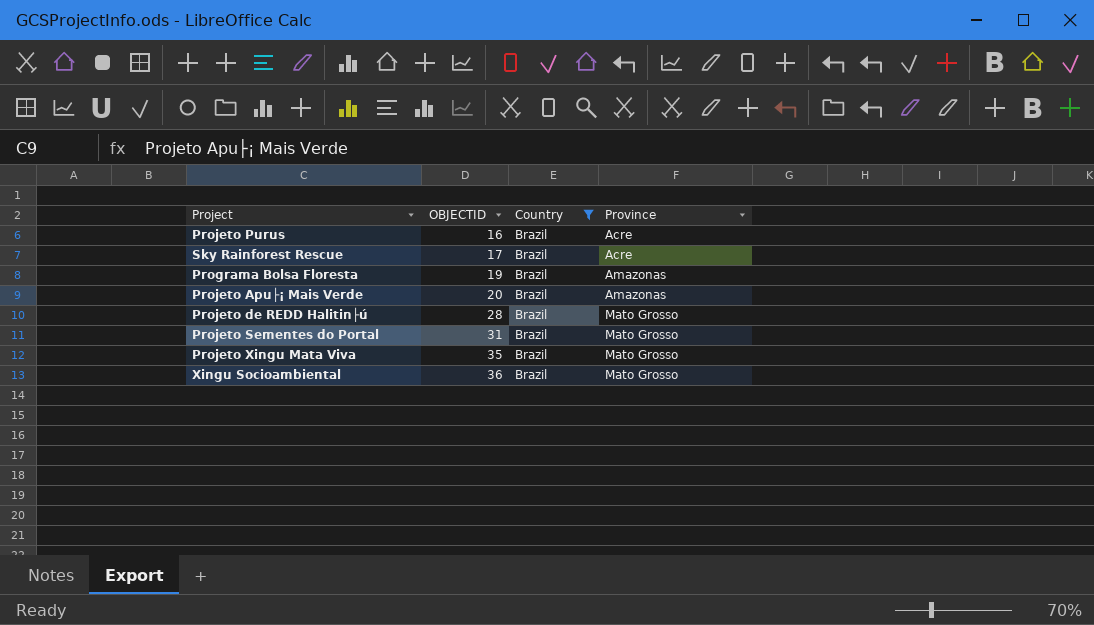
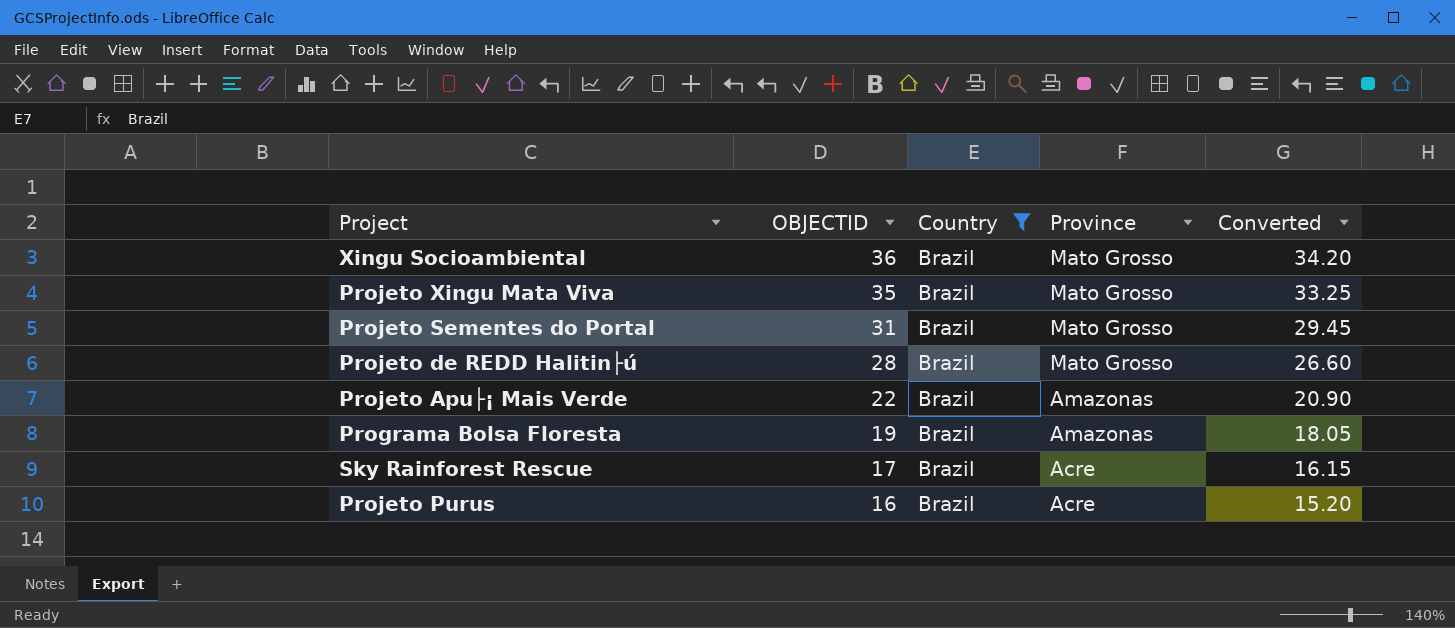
row order: OBJECTID ascending -> OBJECTID descending
column Converted | formula: none -> [OBJECTID] * 0.95
Projeto Apu├¡ Mais Verde | OBJECTID: 20 -> 22

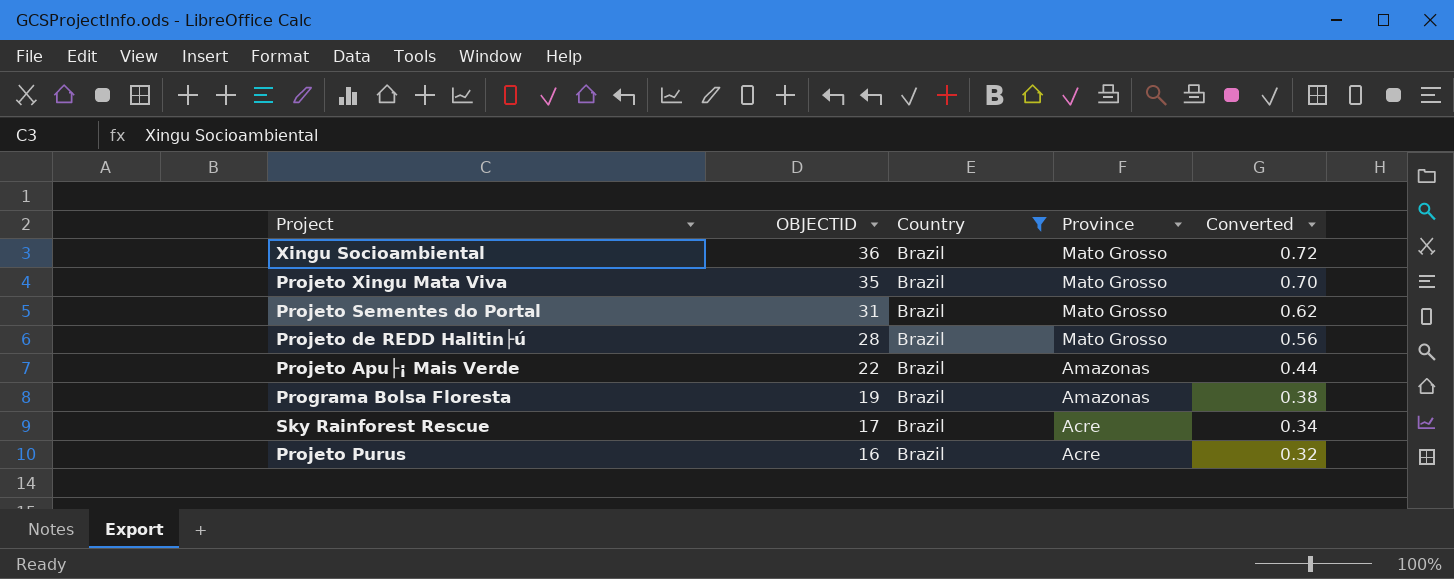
column Converted | formula: [OBJECTID] * 0.95 -> [OBJECTID] * 0.02

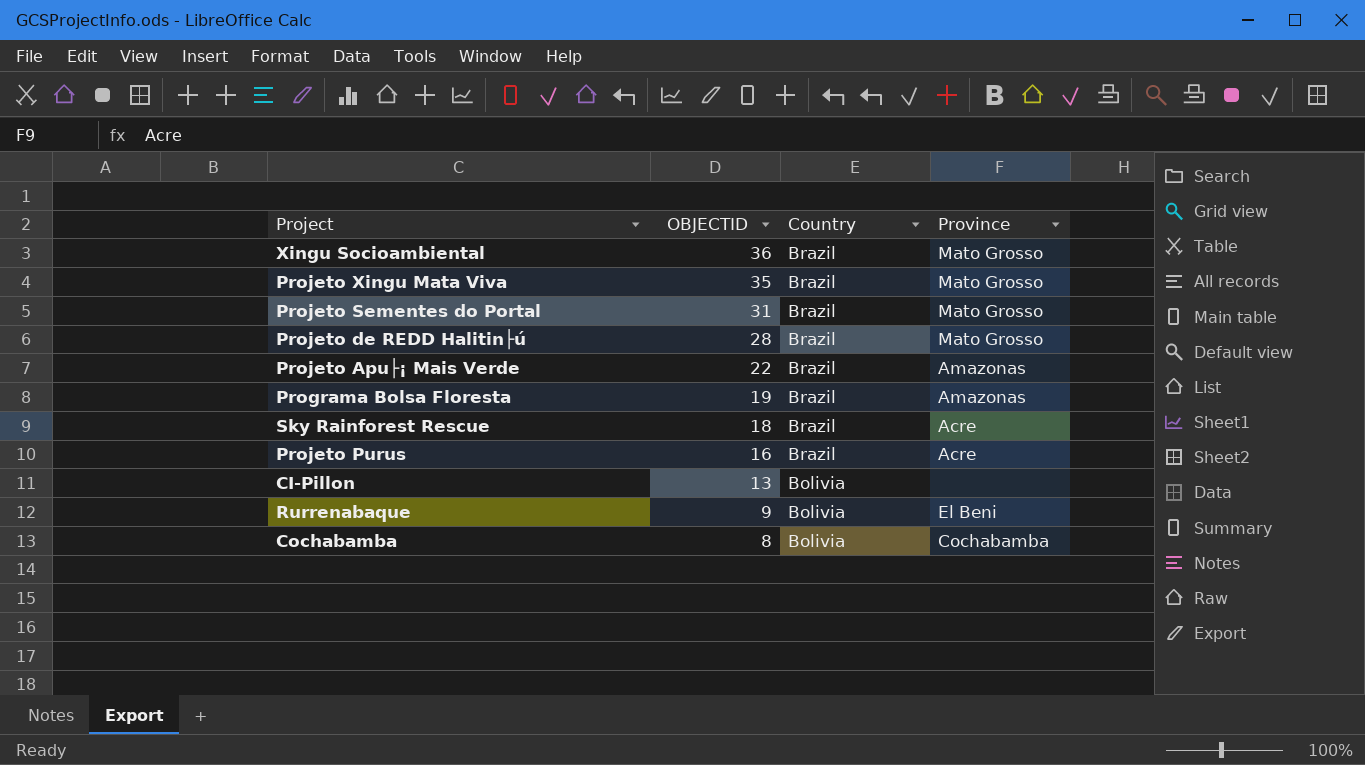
filter: Country = Brazil -> none
column Converted | formula: [OBJECTID] * 0.02 -> none
Sky Rainforest Rescue | OBJECTID: 17 -> 18

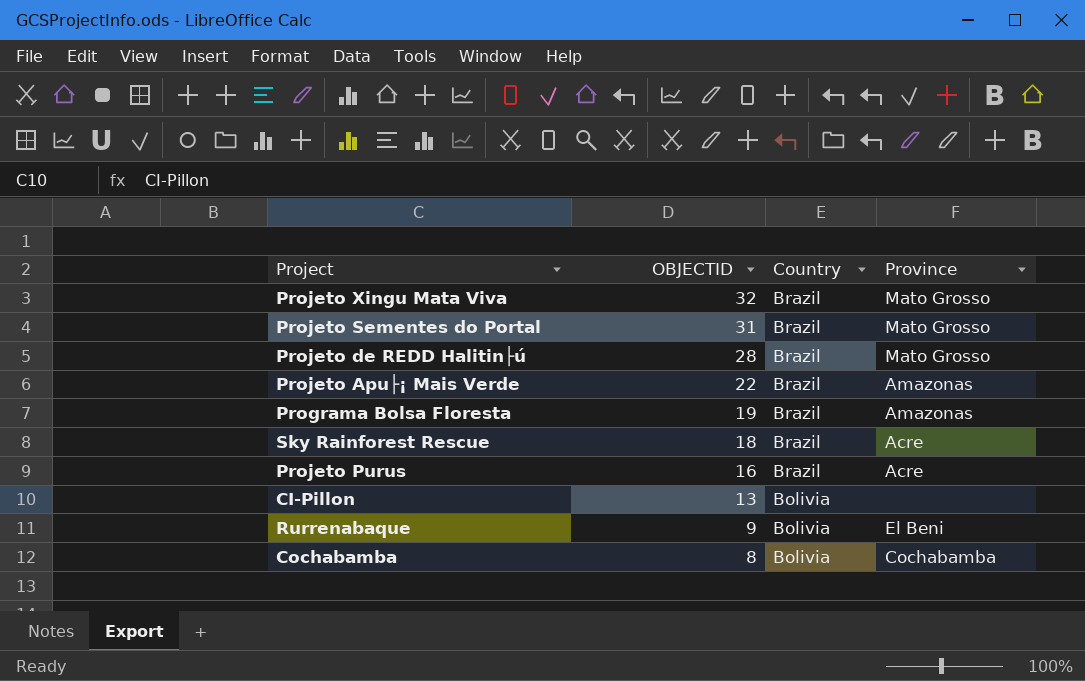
row Xingu Socioambiental: 36 | Brazil | Mato Grosso -> none
Projeto Xingu Mata Viva | OBJECTID: 35 -> 32

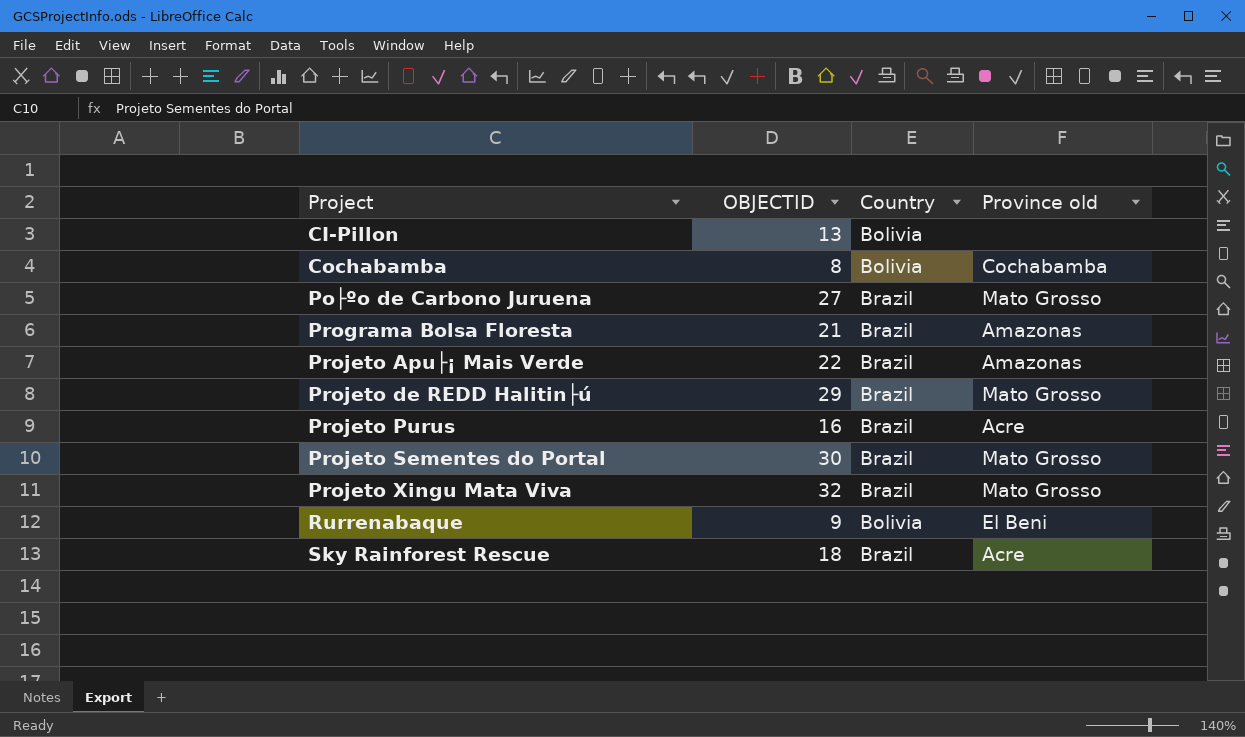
row order: OBJECTID descending -> Project ascending
column name: Province -> Province old
row Po├ºo de Carbono Juruena: none -> 27 | Brazil | Mato Grosso
Programa Bolsa Floresta | OBJECTID: 19 -> 21
Projeto de REDD Halitin├ú | OBJECTID: 28 -> 29
Projeto Sementes do Portal | OBJECTID: 31 -> 30

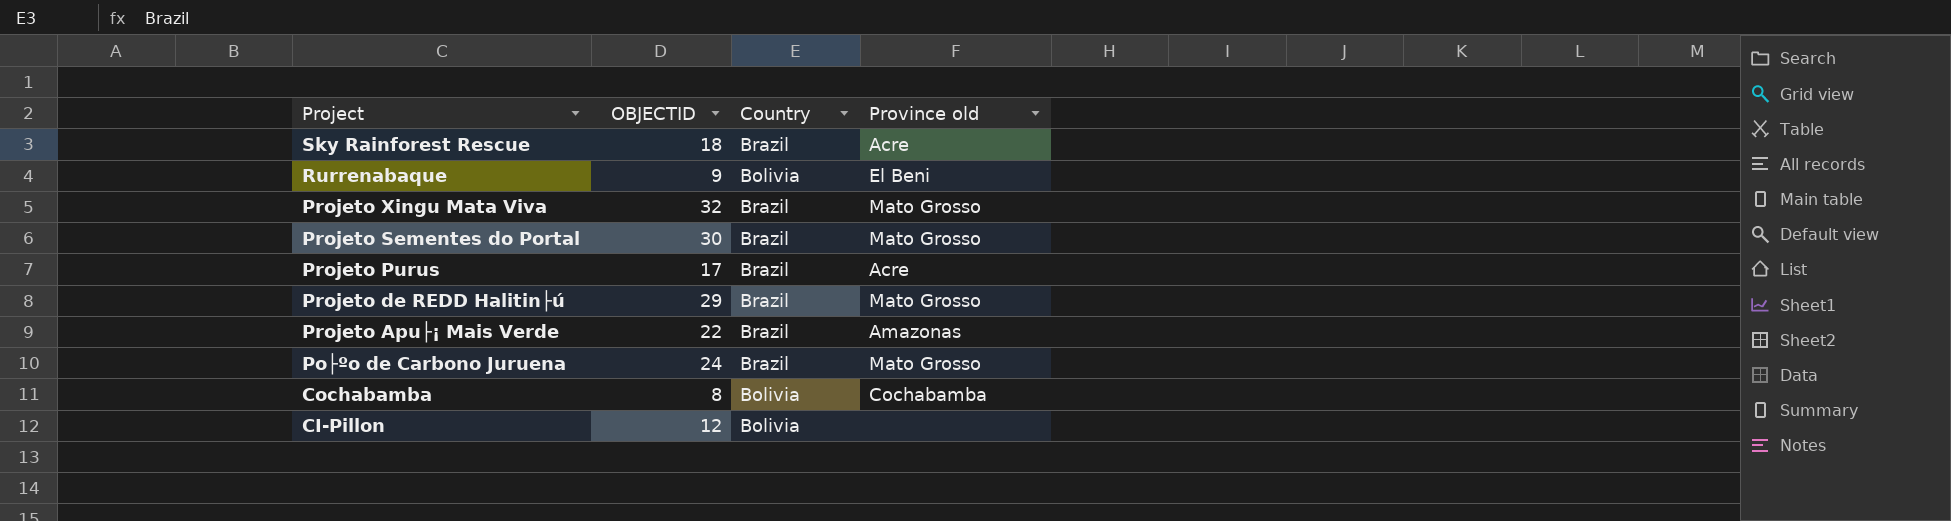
row order: Project ascending -> Project descending
row Programa Bolsa Floresta: 21 | Brazil | Amazonas -> none
Projeto Purus | OBJECTID: 16 -> 17
Po├ºo de Carbono Juruena | OBJECTID: 27 -> 24
CI-Pillon | OBJECTID: 13 -> 12

